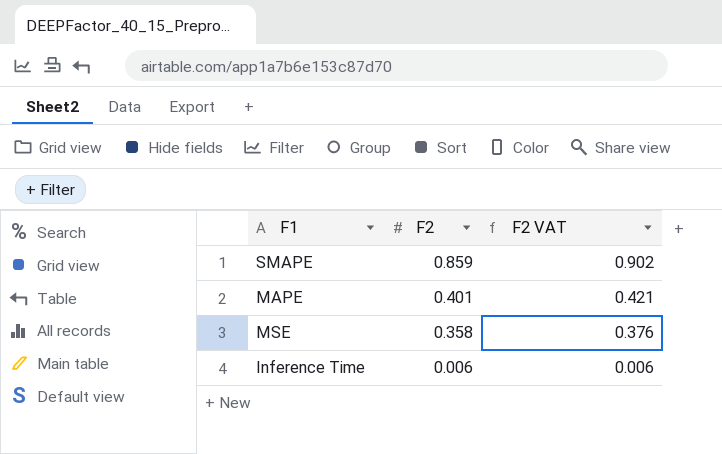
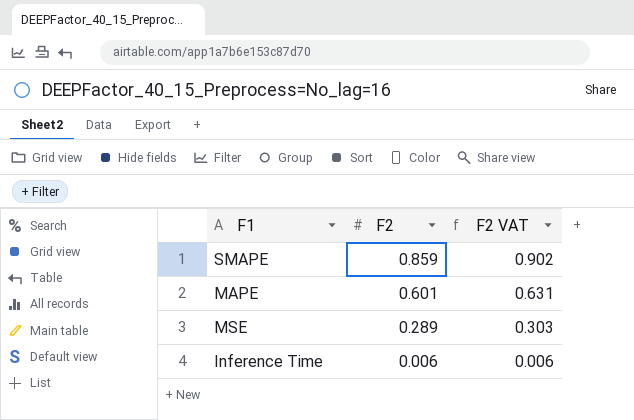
MAPE | F2: 0.401 -> 0.601
MAPE | F2 VAT: 0.421 -> 0.631
MSE | F2: 0.358 -> 0.289
MSE | F2 VAT: 0.376 -> 0.303

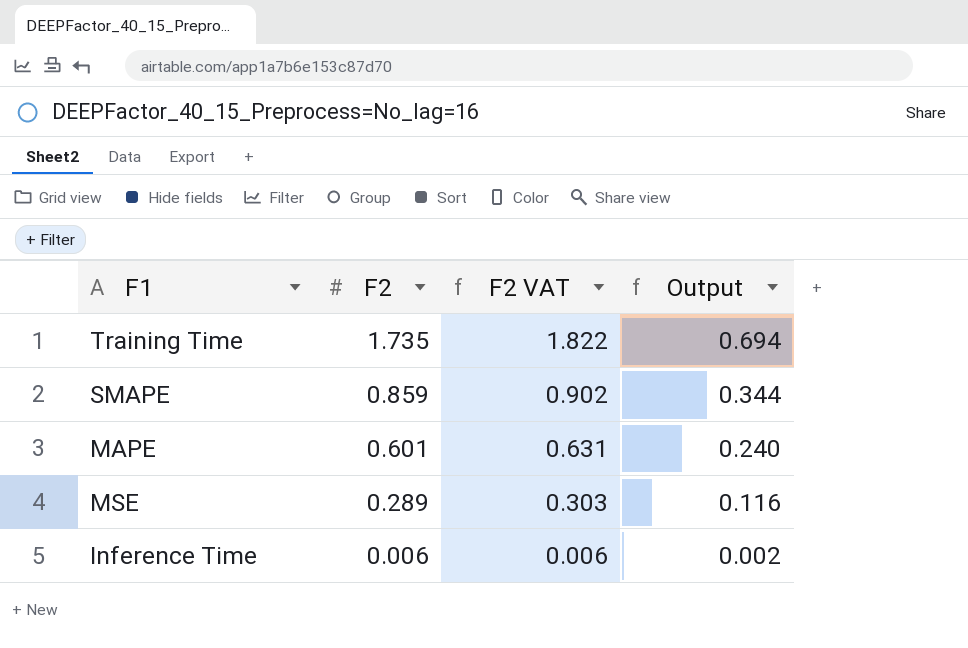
column Output | formula: none -> [F2] * 0.4
row Training Time: none -> 1.735 | 1.822 | 0.694

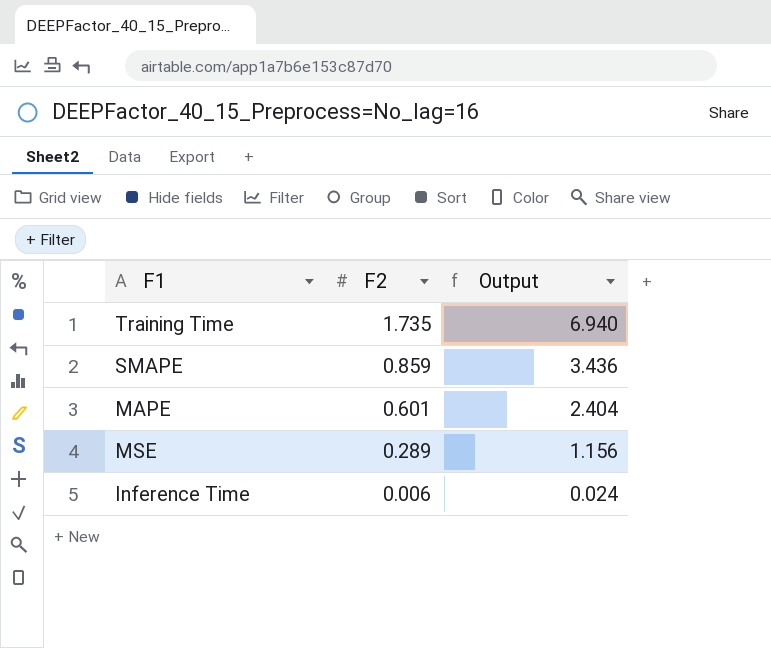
column F2 VAT | formula: [F2] * 1.05 -> none
column Output | formula: [F2] * 0.4 -> [F2] * 4

